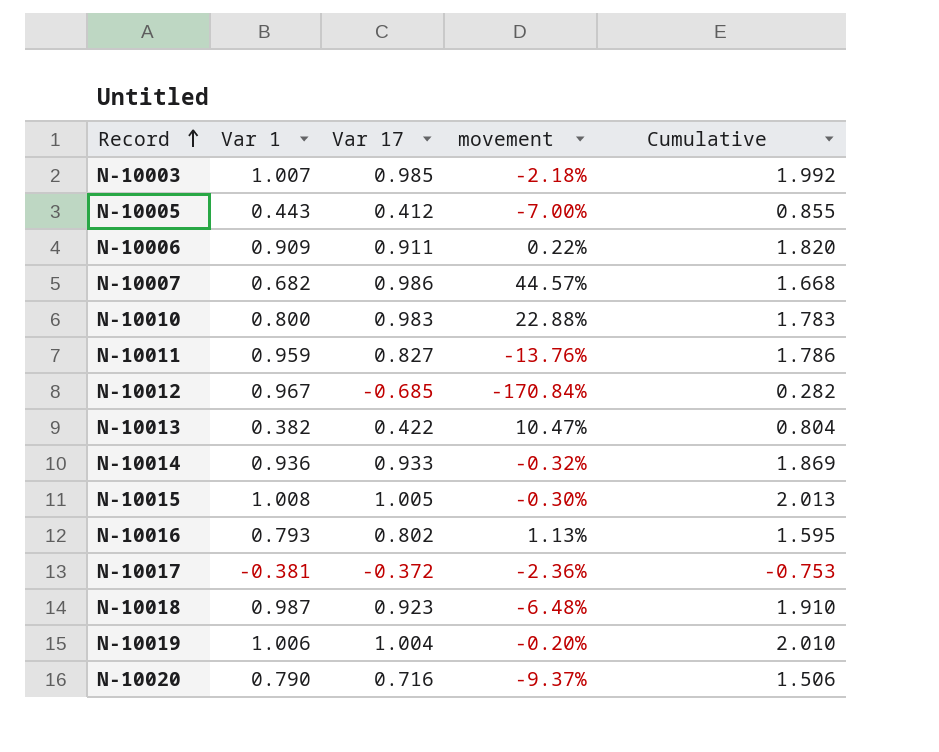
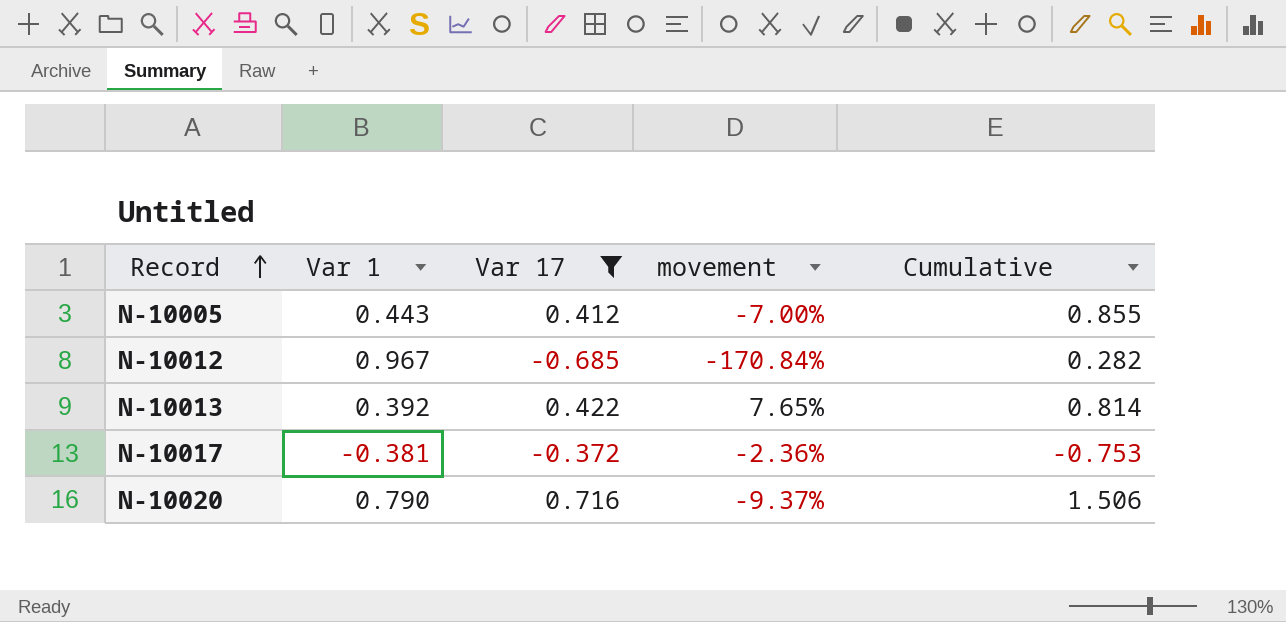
filter: none -> Var 17 <= 0.716
N-10013 | Var 1: 0.382 -> 0.392
N-10013 | movement: 10.47% -> 7.65%
N-10013 | Cumulative: 0.804 -> 0.814

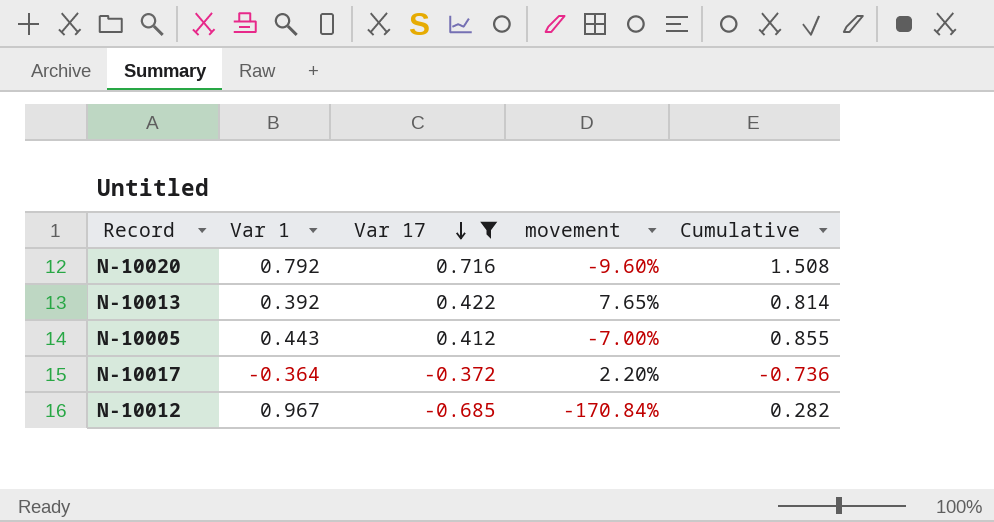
row order: Record ascending -> Var 17 descending
N-10020 | Var 1: 0.790 -> 0.792
N-10020 | movement: -9.37% -> -9.60%
N-10020 | Cumulative: 1.506 -> 1.508
N-10017 | Var 1: -0.381 -> -0.364
N-10017 | movement: -2.36% -> 2.20%
N-10017 | Cumulative: -0.753 -> -0.736

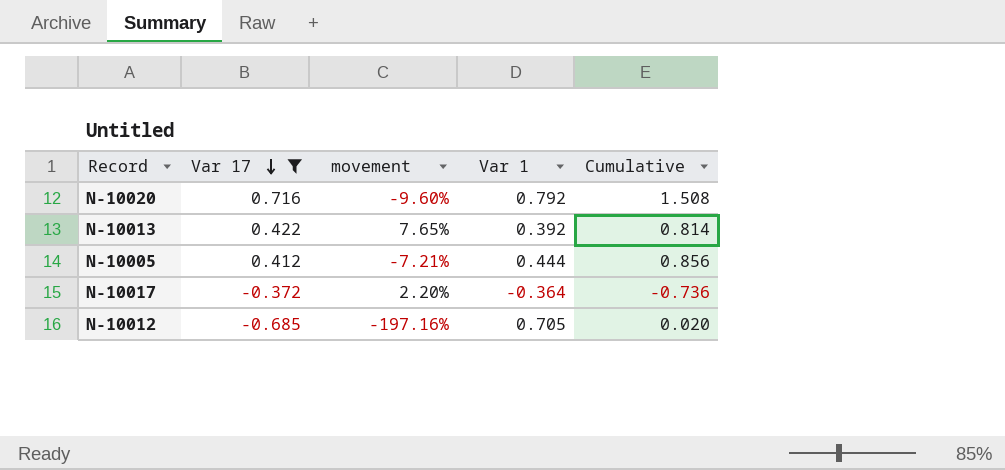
column Var 1 | position: 2 -> 4
N-10005 | movement: -7.00% -> -7.21%
N-10005 | Var 1: 0.443 -> 0.444
N-10005 | Cumulative: 0.855 -> 0.856
N-10012 | movement: -170.84% -> -197.16%
N-10012 | Var 1: 0.967 -> 0.705
N-10012 | Cumulative: 0.282 -> 0.020

